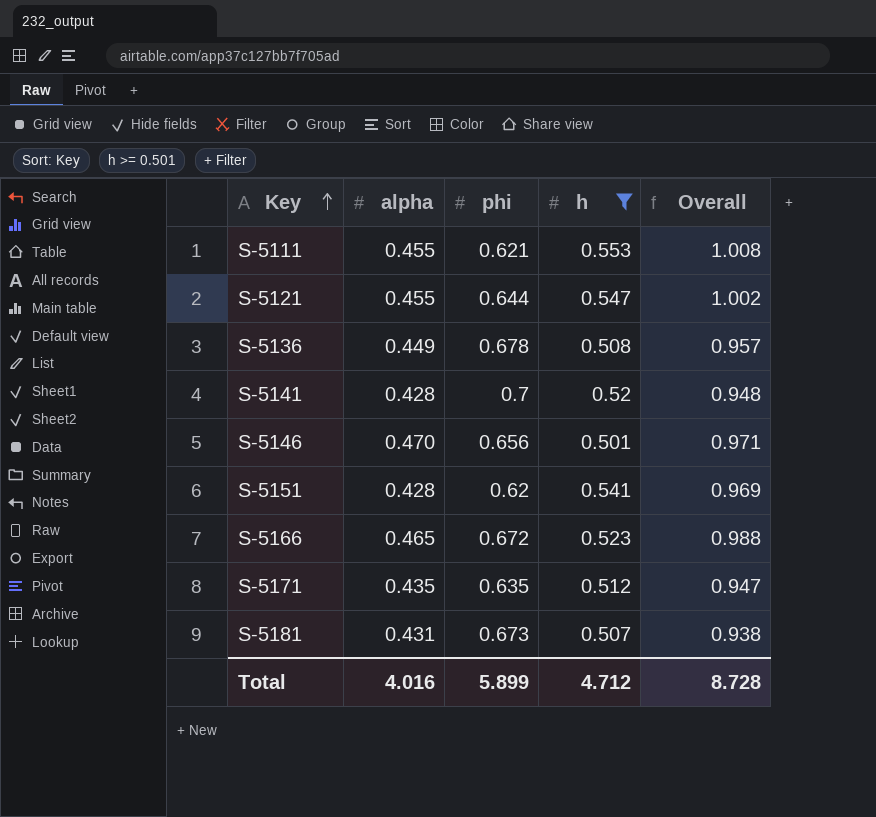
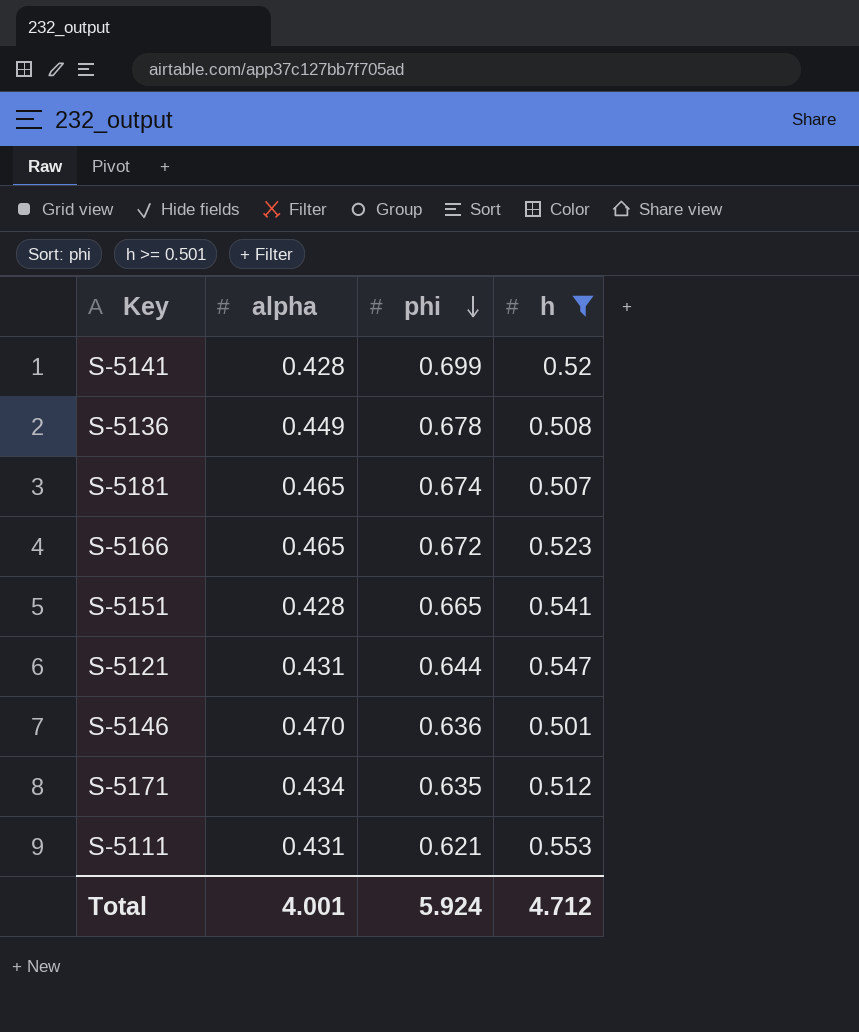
row order: Key ascending -> phi descending
column Overall | formula: [alpha] + [h] -> none
S-5141 | phi: 0.7 -> 0.699
S-5181 | alpha: 0.431 -> 0.465
S-5181 | phi: 0.673 -> 0.674
S-5151 | phi: 0.62 -> 0.665
S-5121 | alpha: 0.455 -> 0.431
S-5146 | phi: 0.656 -> 0.636
S-5171 | alpha: 0.435 -> 0.434
S-5111 | alpha: 0.455 -> 0.431
Total | alpha: 4.016 -> 4.001
Total | phi: 5.899 -> 5.924

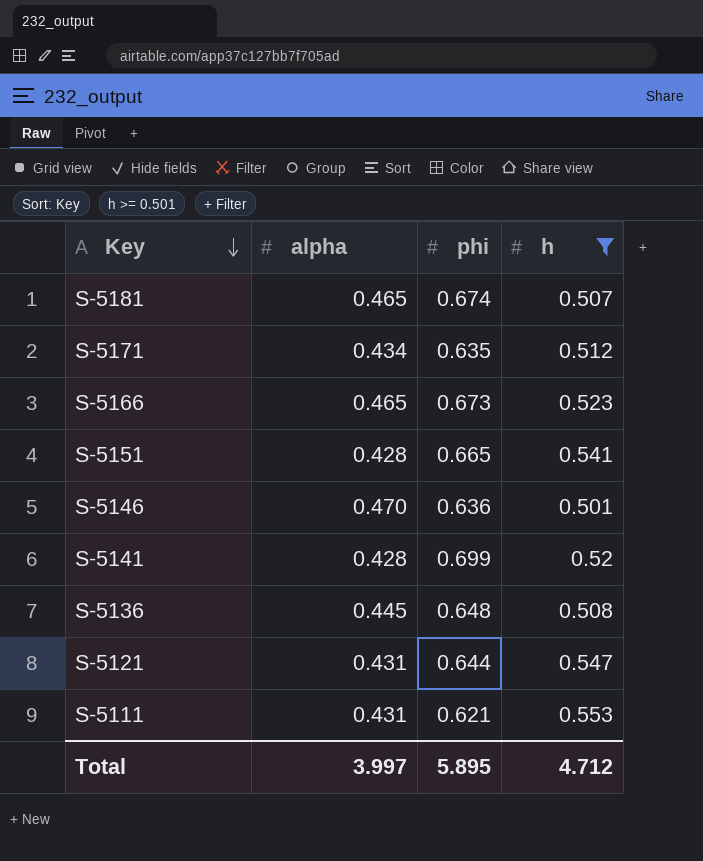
row order: phi descending -> Key descending
S-5166 | phi: 0.672 -> 0.673
S-5136 | alpha: 0.449 -> 0.445
S-5136 | phi: 0.678 -> 0.648
Total | alpha: 4.001 -> 3.997
Total | phi: 5.924 -> 5.895

